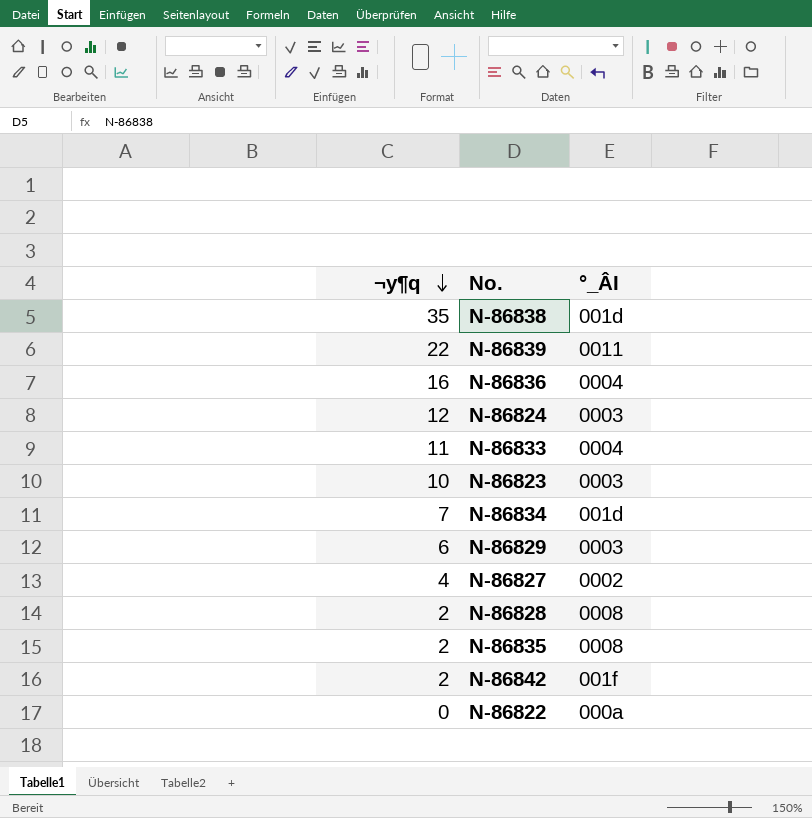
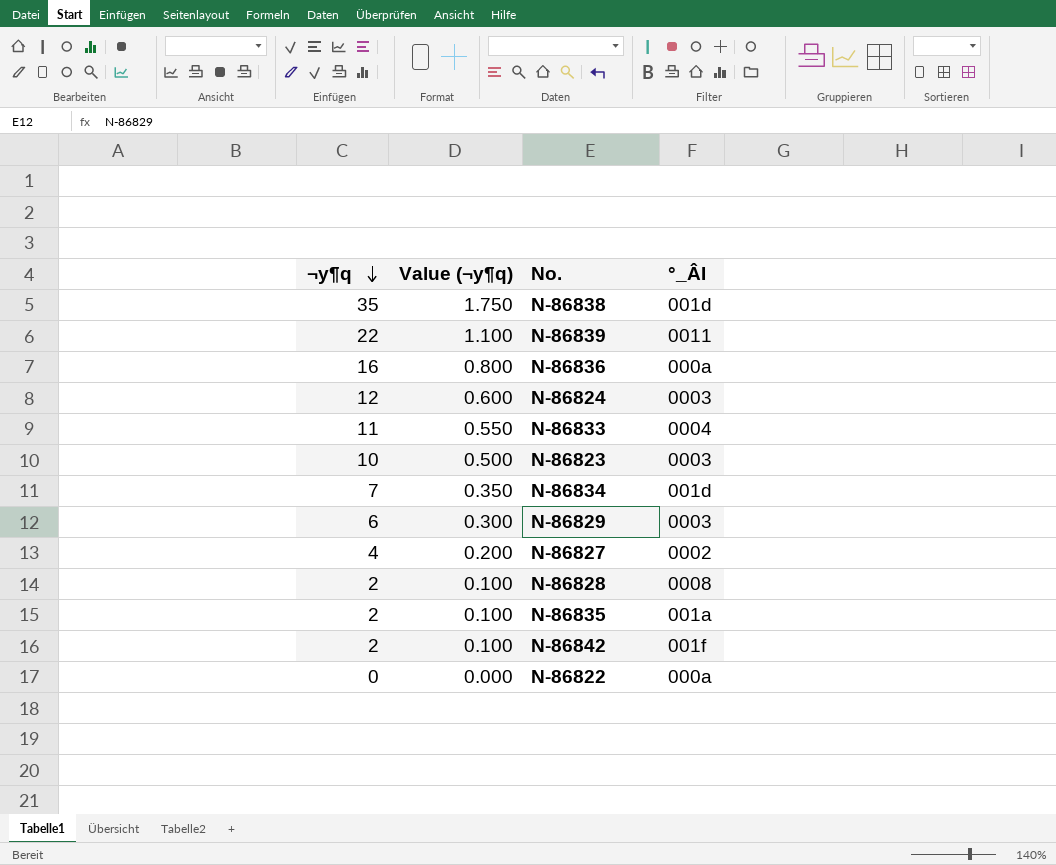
column Value (¬y¶q) | formula: none -> [¬y¶q] * 0.05
N-86836 | °_ÂI: 0004 -> 000a
N-86835 | °_ÂI: 0008 -> 001a

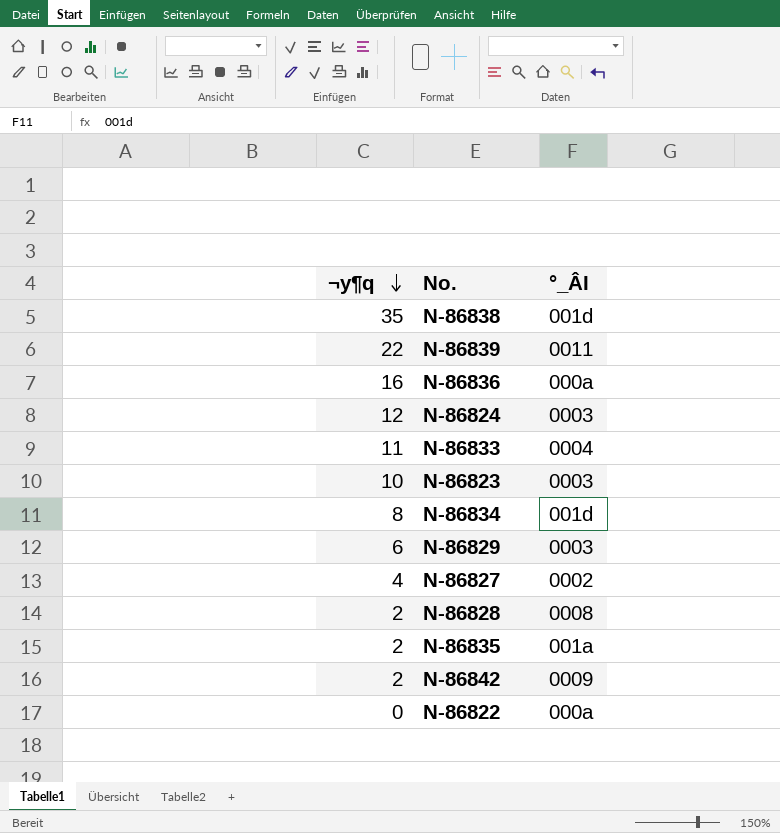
column Value (¬y¶q) | formula: [¬y¶q] * 0.05 -> none
N-86834 | ¬y¶q: 7 -> 8
N-86842 | °_ÂI: 001f -> 0009

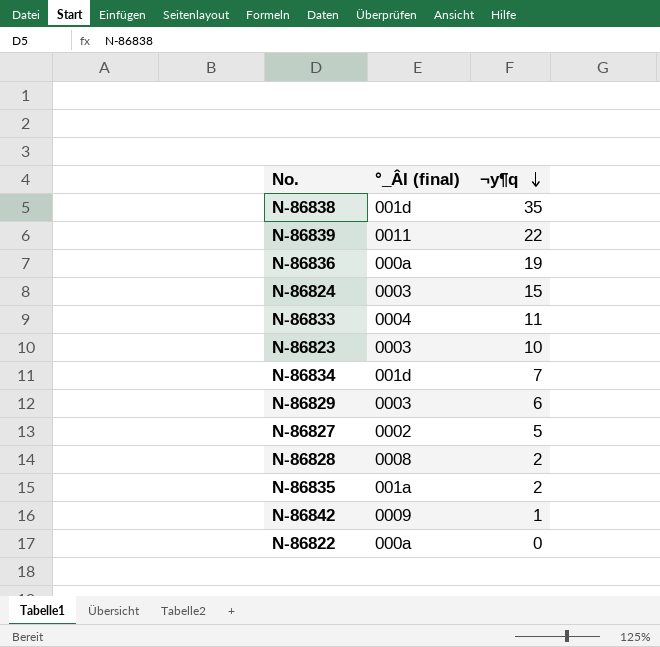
column name: °_ÂI -> °_ÂI (final)
column ¬y¶q | position: 1 -> 3
N-86836 | ¬y¶q: 16 -> 19
N-86824 | ¬y¶q: 12 -> 15
N-86834 | ¬y¶q: 8 -> 7
N-86827 | ¬y¶q: 4 -> 5
N-86842 | ¬y¶q: 2 -> 1

